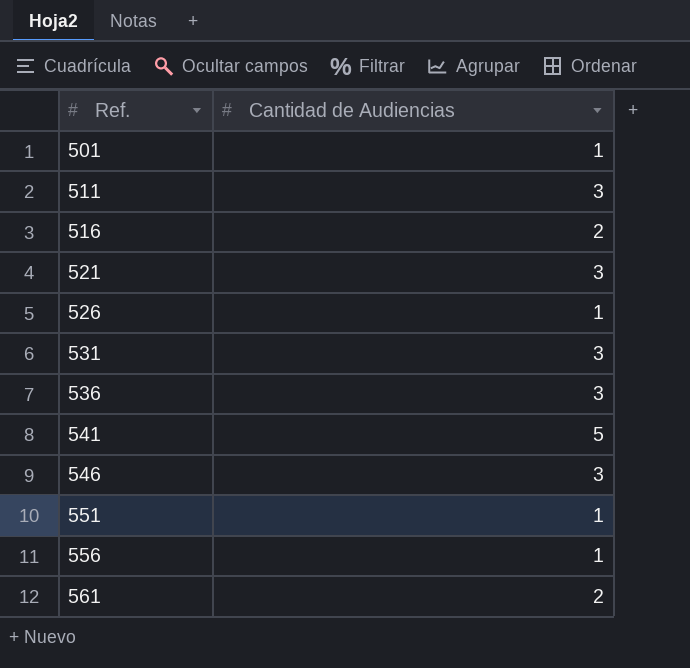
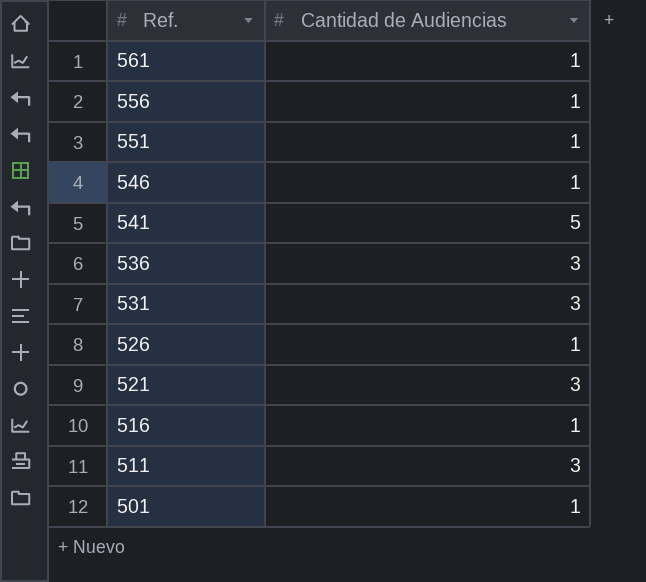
row order: Ref. ascending -> Ref. descending
561 | Cantidad de Audiencias: 2 -> 1
546 | Cantidad de Audiencias: 3 -> 1
516 | Cantidad de Audiencias: 2 -> 1

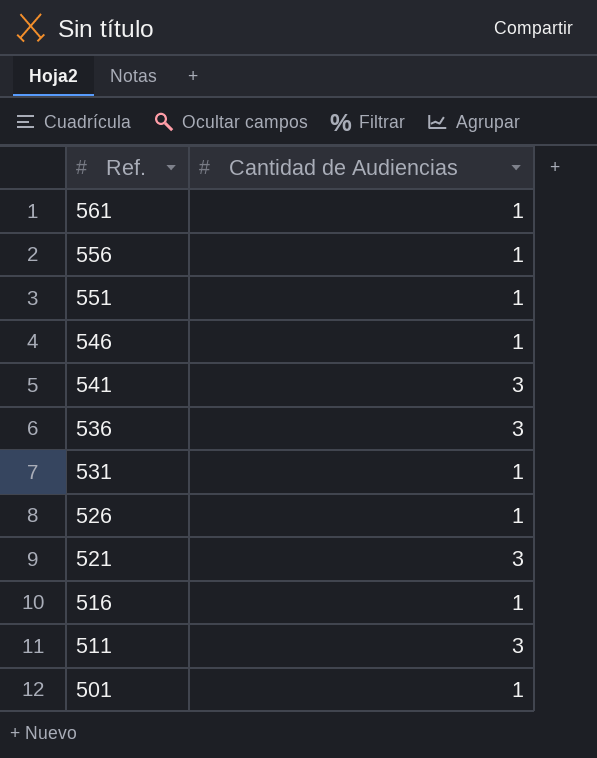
541 | Cantidad de Audiencias: 5 -> 3
531 | Cantidad de Audiencias: 3 -> 1

